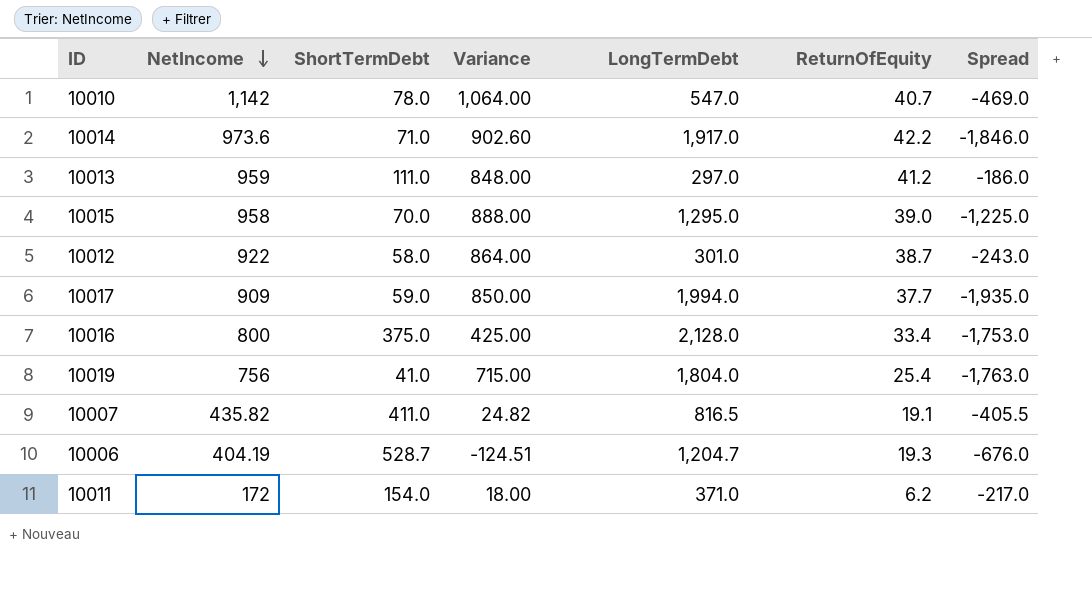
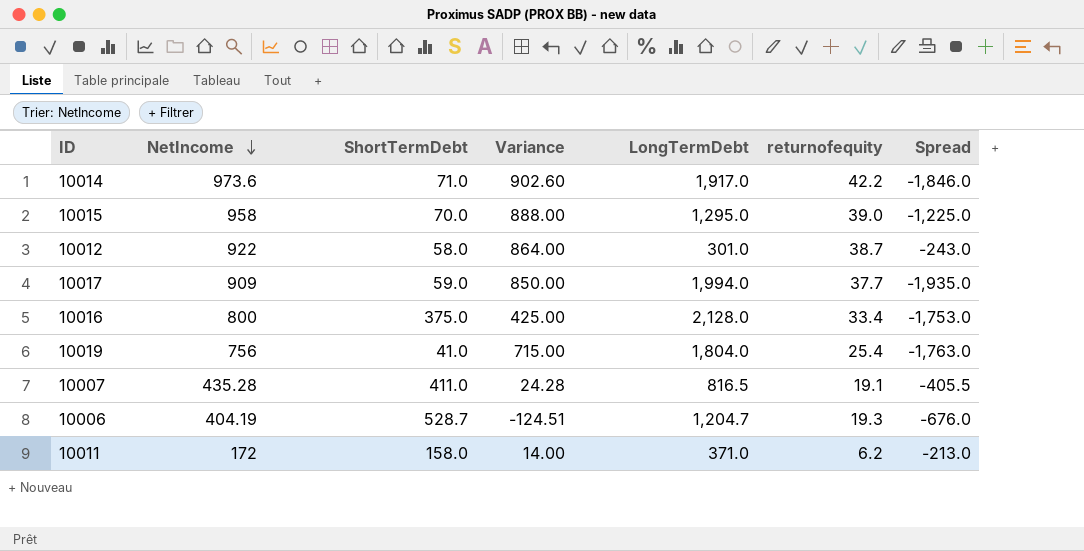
column name: ReturnOfEquity -> returnofequity
row 10010: 1,142 | 78.0 | 1,064.00 | 547.0 | 40.7 | -469.0 -> none
row 10013: 959 | 111.0 | 848.00 | 297.0 | 41.2 | -186.0 -> none
10007 | NetIncome: 435.82 -> 435.28
10007 | Variance: 24.82 -> 24.28
10011 | ShortTermDebt: 154.0 -> 158.0
10011 | Variance: 18.00 -> 14.00
10011 | Spread: -217.0 -> -213.0

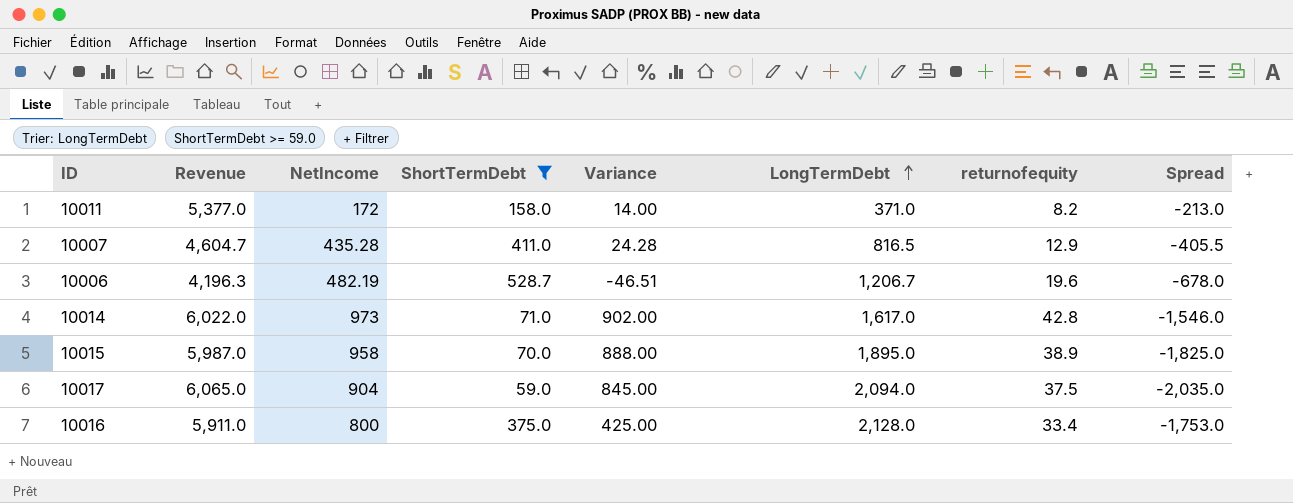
filter: none -> ShortTermDebt >= 59.0
row order: NetIncome descending -> LongTermDebt ascending
column Revenue | position: none -> 2
10011 | returnofequity: 6.2 -> 8.2
10007 | returnofequity: 19.1 -> 12.9
10006 | NetIncome: 404.19 -> 482.19
10006 | Variance: -124.51 -> -46.51
10006 | LongTermDebt: 1,204.7 -> 1,206.7
10006 | returnofequity: 19.3 -> 19.6
10006 | Spread: -676.0 -> -678.0
10014 | NetIncome: 973.6 -> 973
10014 | Variance: 902.60 -> 902.00
10014 | LongTermDebt: 1,917.0 -> 1,617.0
10014 | returnofequity: 42.2 -> 42.8
10014 | Spread: -1,846.0 -> -1,546.0
10015 | LongTermDebt: 1,295.0 -> 1,895.0
10015 | returnofequity: 39.0 -> 38.9
10015 | Spread: -1,225.0 -> -1,825.0
10017 | NetIncome: 909 -> 904
10017 | Variance: 850.00 -> 845.00
10017 | LongTermDebt: 1,994.0 -> 2,094.0
10017 | returnofequity: 37.7 -> 37.5
10017 | Spread: -1,935.0 -> -2,035.0

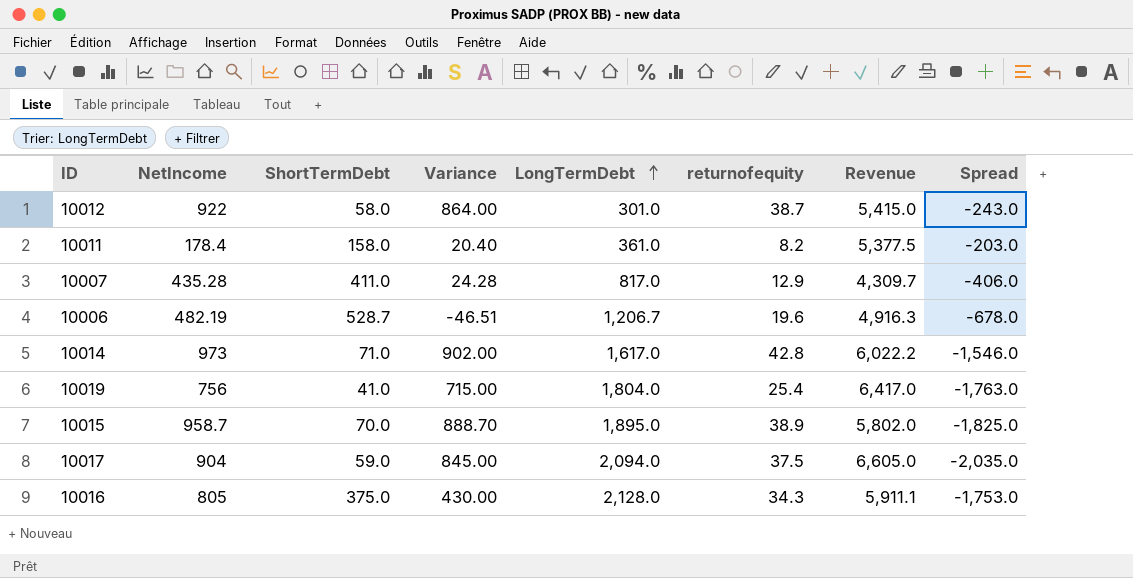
filter: ShortTermDebt >= 59.0 -> none
column Revenue | position: 2 -> 7
10011 | NetIncome: 172 -> 178.4
10011 | Variance: 14.00 -> 20.40
10011 | LongTermDebt: 371.0 -> 361.0
10011 | Revenue: 5,377.0 -> 5,377.5
10011 | Spread: -213.0 -> -203.0
10007 | LongTermDebt: 816.5 -> 817.0
10007 | Revenue: 4,604.7 -> 4,309.7
10007 | Spread: -405.5 -> -406.0
10006 | Revenue: 4,196.3 -> 4,916.3
10014 | Revenue: 6,022.0 -> 6,022.2
10015 | NetIncome: 958 -> 958.7
10015 | Variance: 888.00 -> 888.70
10015 | Revenue: 5,987.0 -> 5,802.0
10017 | Revenue: 6,065.0 -> 6,605.0
10016 | NetIncome: 800 -> 805
10016 | Variance: 425.00 -> 430.00
10016 | returnofequity: 33.4 -> 34.3
10016 | Revenue: 5,911.0 -> 5,911.1

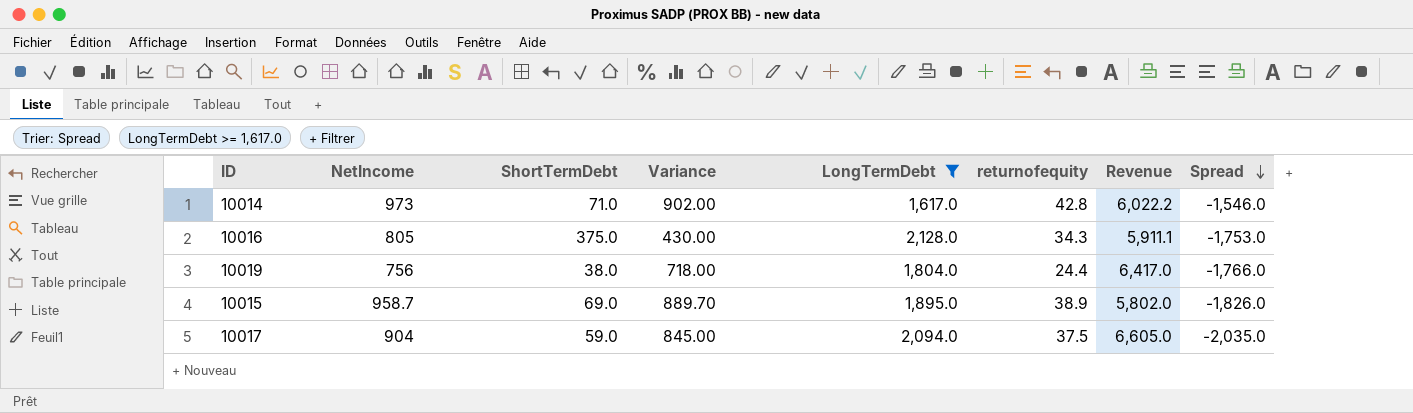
filter: none -> LongTermDebt >= 1,617.0
row order: LongTermDebt ascending -> Spread descending
10019 | ShortTermDebt: 41.0 -> 38.0
10019 | Variance: 715.00 -> 718.00
10019 | returnofequity: 25.4 -> 24.4
10019 | Spread: -1,763.0 -> -1,766.0
10015 | ShortTermDebt: 70.0 -> 69.0
10015 | Variance: 888.70 -> 889.70
10015 | Spread: -1,825.0 -> -1,826.0

